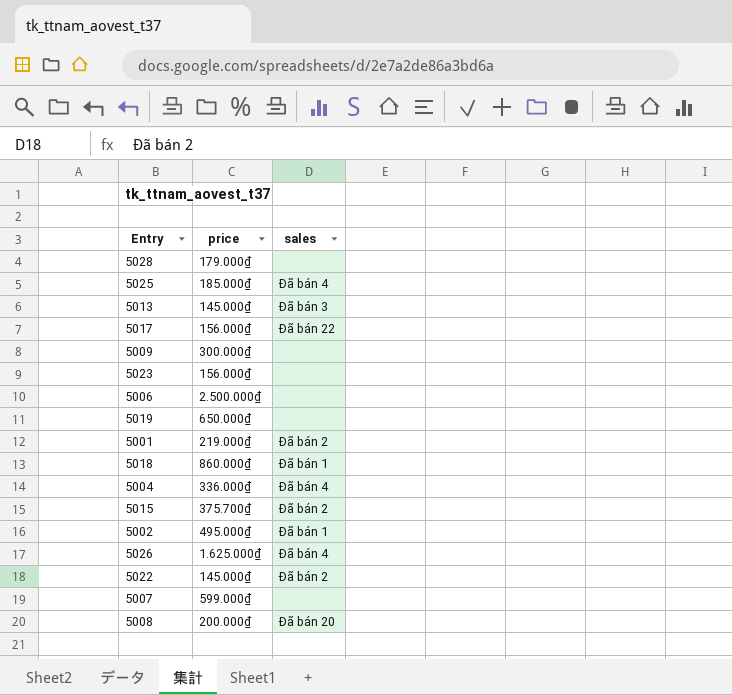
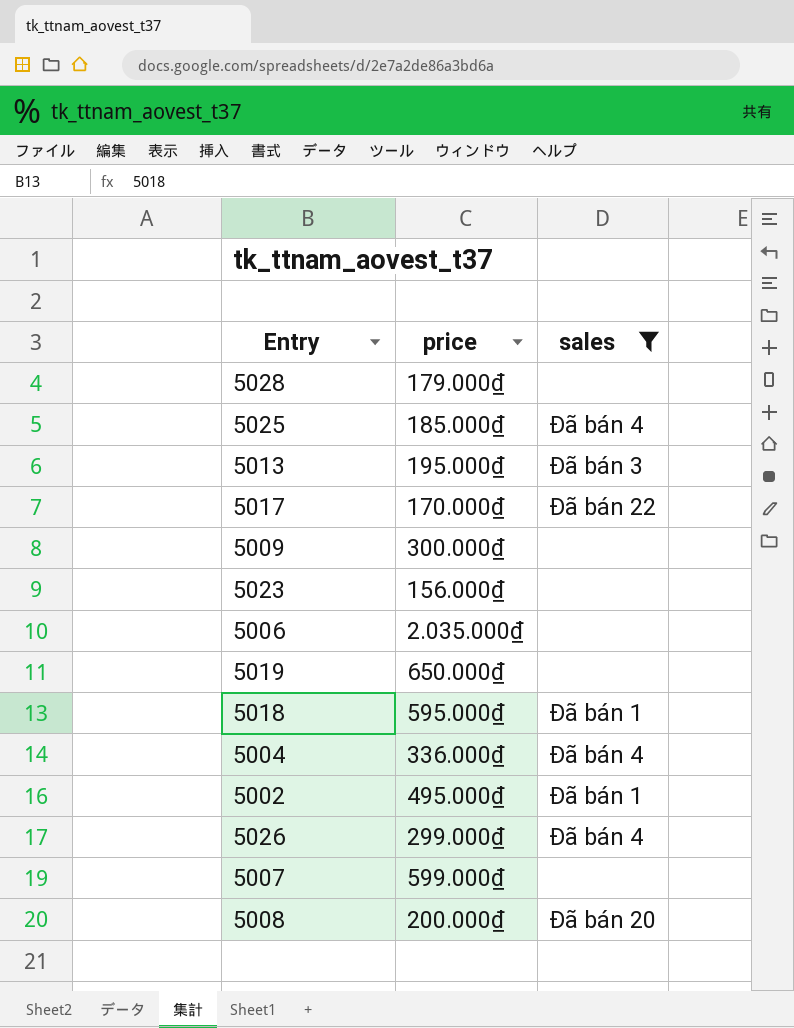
filter: none -> sales != Đã bán 2
5013 | price: 145.000₫ -> 195.000₫
5017 | price: 156.000₫ -> 170.000₫
5006 | price: 2.500.000₫ -> 2.035.000₫
5018 | price: 860.000₫ -> 595.000₫
5026 | price: 1.625.000₫ -> 299.000₫

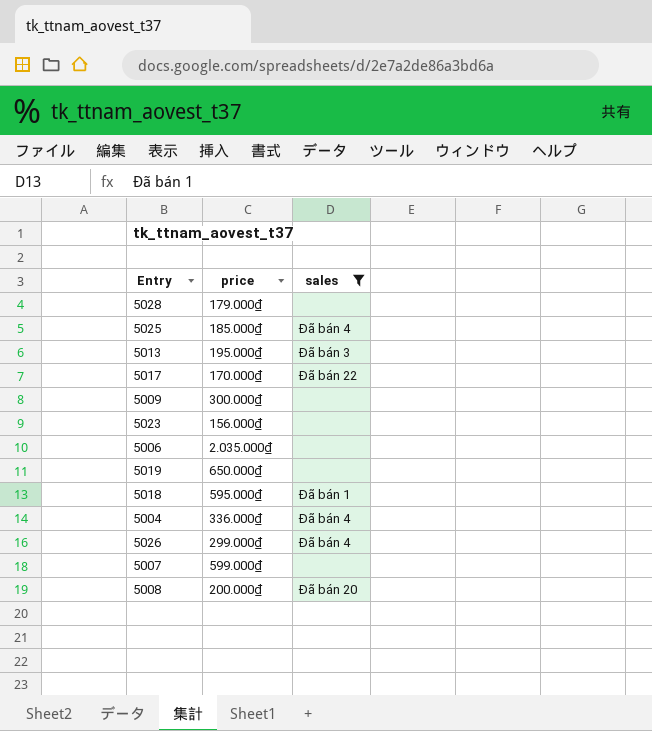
row 5002: 495.000₫ | Đã bán 1 -> none

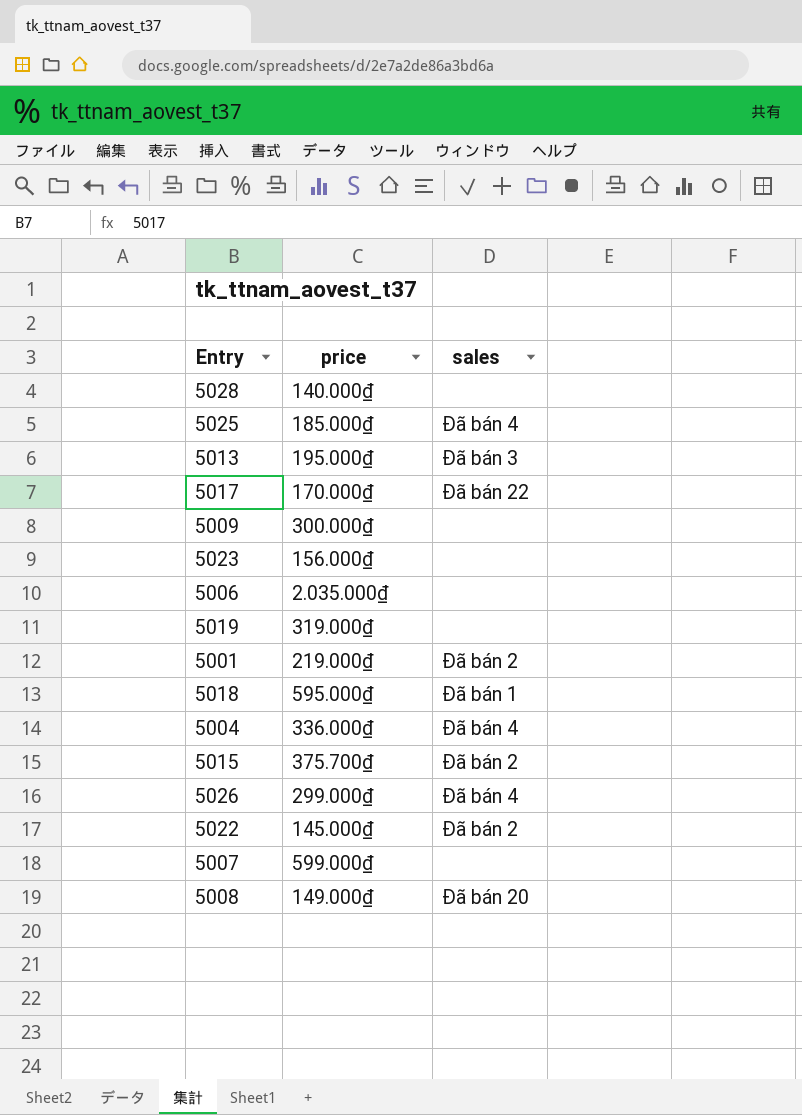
filter: sales != Đã bán 2 -> none
5028 | price: 179.000₫ -> 140.000₫
5019 | price: 650.000₫ -> 319.000₫
5008 | price: 200.000₫ -> 149.000₫

